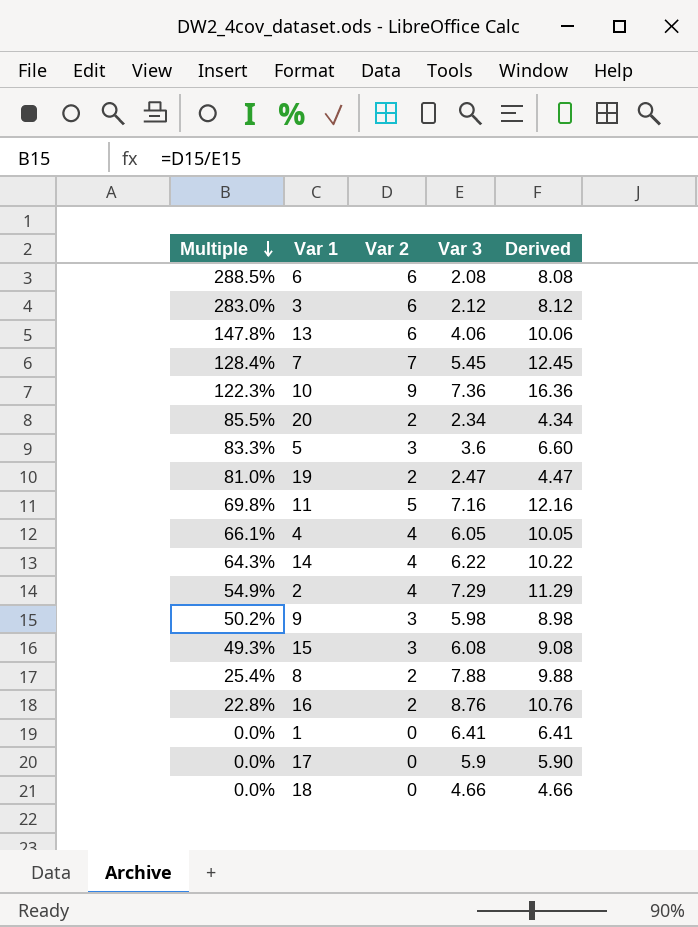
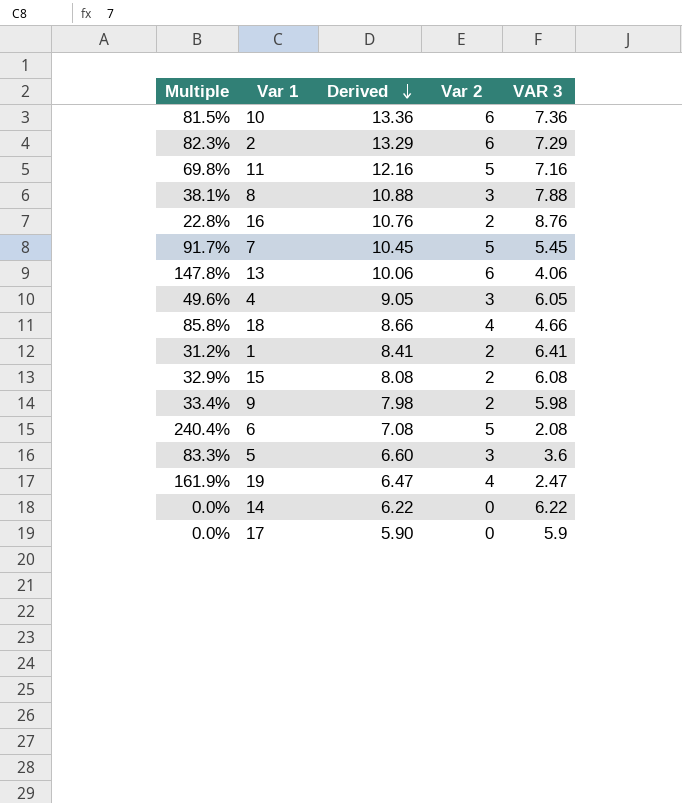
row order: Multiple descending -> Derived descending
column Derived | position: 5 -> 3
column name: Var 3 -> VAR 3
row 3: 283.0% | 6 | 2.12 | 8.12 -> none
row 20: 85.5% | 2 | 2.34 | 4.34 -> none
10 | Multiple: 122.3% -> 81.5%
10 | Derived: 16.36 -> 13.36
10 | Var 2: 9 -> 6
2 | Multiple: 54.9% -> 82.3%
2 | Derived: 11.29 -> 13.29
2 | Var 2: 4 -> 6
8 | Multiple: 25.4% -> 38.1%
8 | Derived: 9.88 -> 10.88
8 | Var 2: 2 -> 3
7 | Multiple: 128.4% -> 91.7%
7 | Derived: 12.45 -> 10.45
7 | Var 2: 7 -> 5
4 | Multiple: 66.1% -> 49.6%
4 | Derived: 10.05 -> 9.05
4 | Var 2: 4 -> 3
18 | Multiple: 0.0% -> 85.8%
18 | Derived: 4.66 -> 8.66
18 | Var 2: 0 -> 4
1 | Multiple: 0.0% -> 31.2%
1 | Derived: 6.41 -> 8.41
1 | Var 2: 0 -> 2
15 | Multiple: 49.3% -> 32.9%
15 | Derived: 9.08 -> 8.08
15 | Var 2: 3 -> 2
9 | Multiple: 50.2% -> 33.4%
9 | Derived: 8.98 -> 7.98
9 | Var 2: 3 -> 2
6 | Multiple: 288.5% -> 240.4%
6 | Derived: 8.08 -> 7.08
6 | Var 2: 6 -> 5
19 | Multiple: 81.0% -> 161.9%
19 | Derived: 4.47 -> 6.47
19 | Var 2: 2 -> 4
14 | Multiple: 64.3% -> 0.0%
14 | Derived: 10.22 -> 6.22
14 | Var 2: 4 -> 0

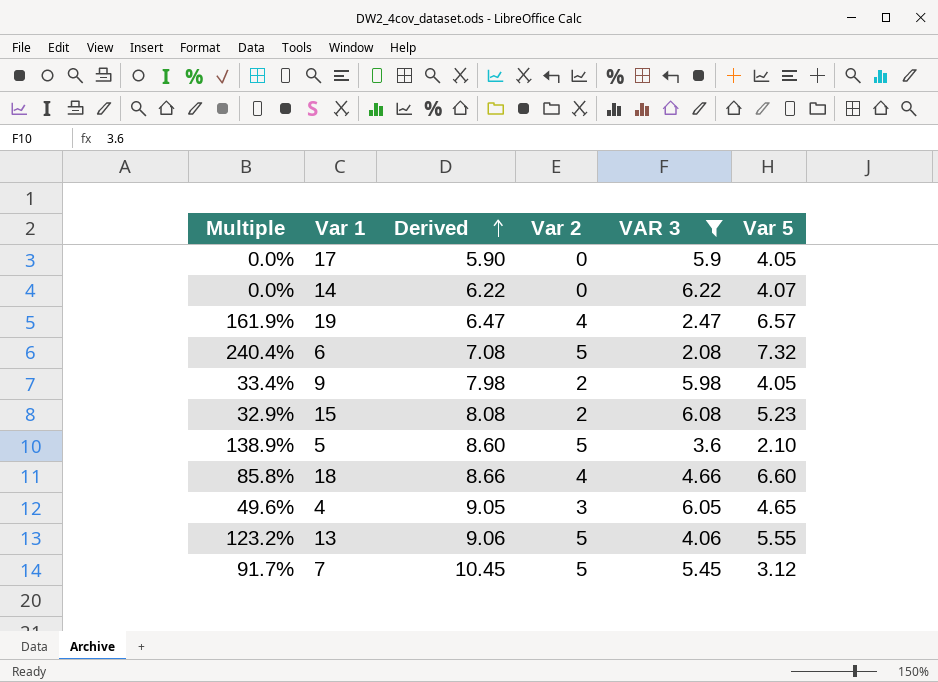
filter: none -> VAR 3 <= 6.22
row order: Derived descending -> Derived ascending
column Var 5 | position: none -> 6
5 | Multiple: 83.3% -> 138.9%
5 | Derived: 6.60 -> 8.60
5 | Var 2: 3 -> 5
13 | Multiple: 147.8% -> 123.2%
13 | Derived: 10.06 -> 9.06
13 | Var 2: 6 -> 5

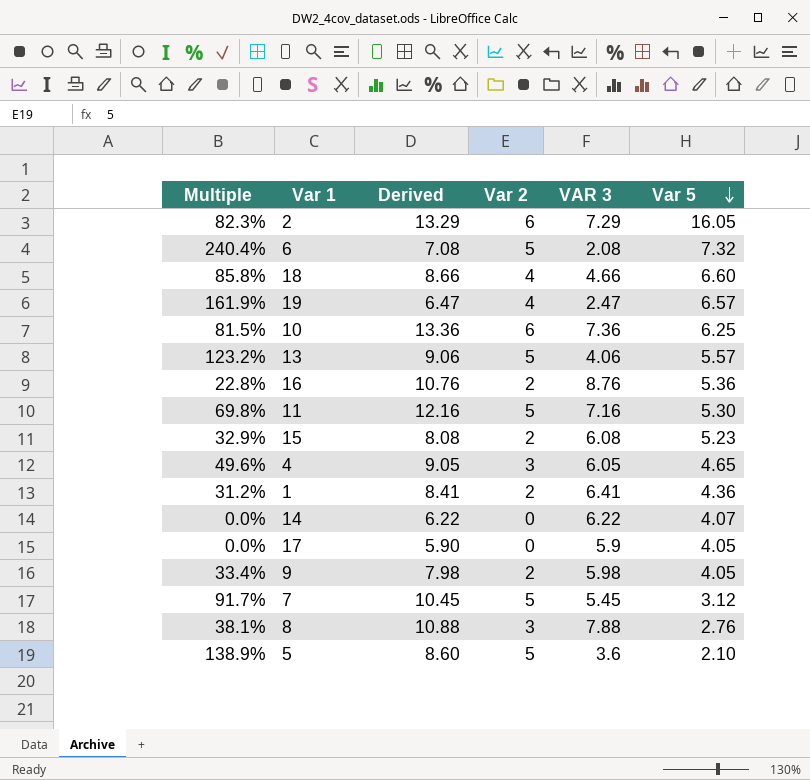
filter: VAR 3 <= 6.22 -> none
row order: Derived ascending -> Var 5 descending
13 | Var 5: 5.55 -> 5.57

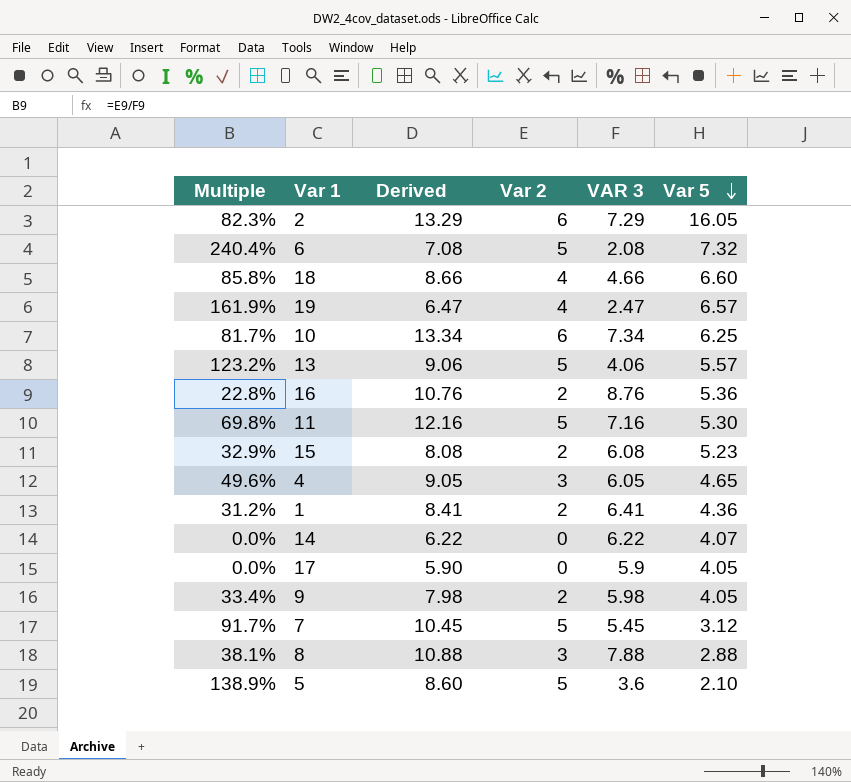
10 | Multiple: 81.5% -> 81.7%
10 | Derived: 13.36 -> 13.34
10 | VAR 3: 7.36 -> 7.34
8 | Var 5: 2.76 -> 2.88

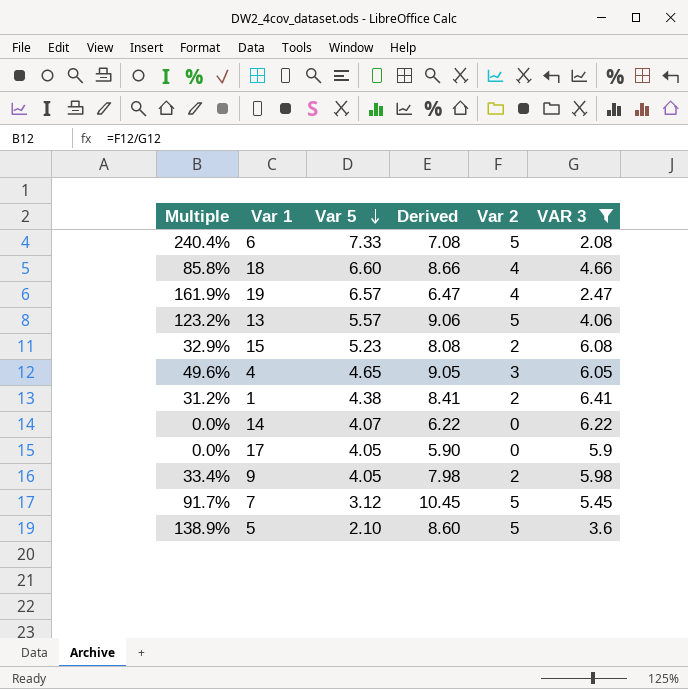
filter: none -> VAR 3 <= 6.41
column Var 5 | position: 6 -> 3
6 | Var 5: 7.32 -> 7.33
1 | Var 5: 4.36 -> 4.38

